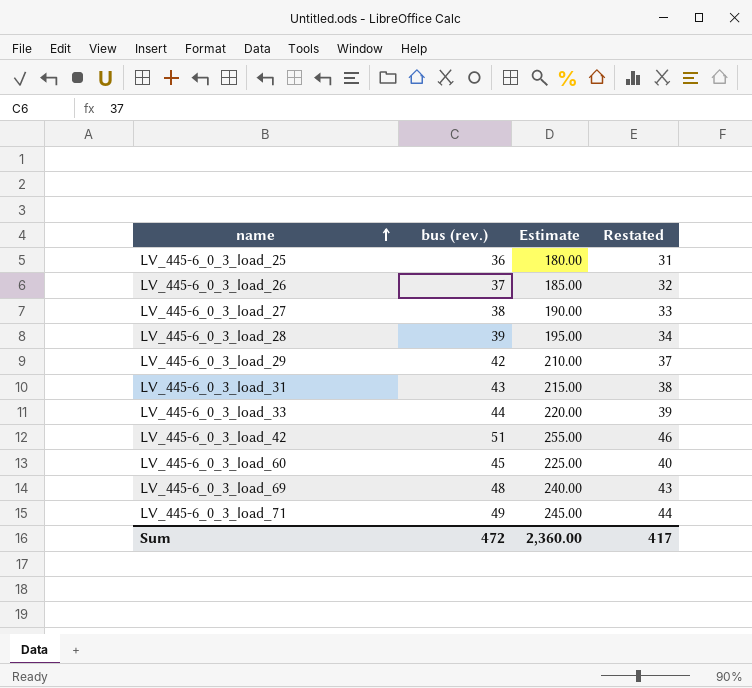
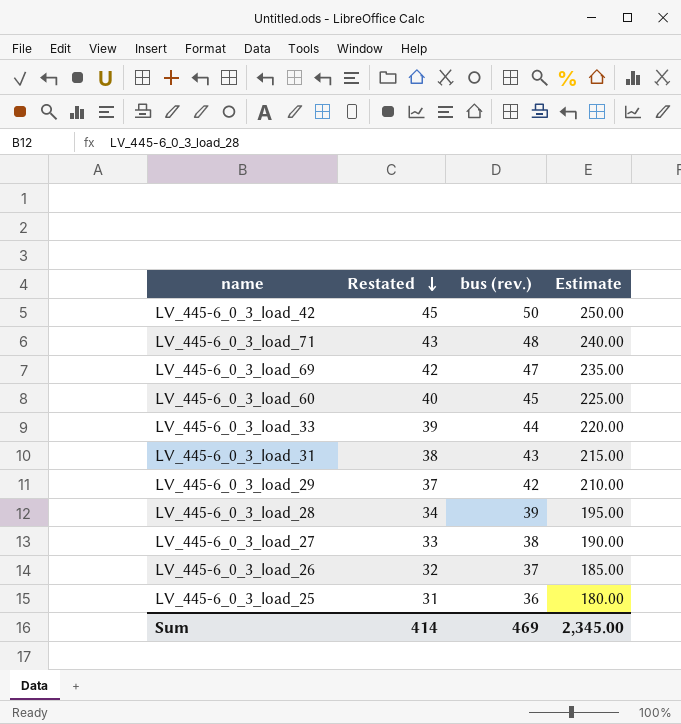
row order: name ascending -> Restated descending
column Restated | position: 4 -> 2
LV_445-6_0_3_load_42 | Restated: 46 -> 45
LV_445-6_0_3_load_42 | bus (rev.): 51 -> 50
LV_445-6_0_3_load_42 | Estimate: 255.00 -> 250.00
LV_445-6_0_3_load_71 | Restated: 44 -> 43
LV_445-6_0_3_load_71 | bus (rev.): 49 -> 48
LV_445-6_0_3_load_71 | Estimate: 245.00 -> 240.00
LV_445-6_0_3_load_69 | Restated: 43 -> 42
LV_445-6_0_3_load_69 | bus (rev.): 48 -> 47
LV_445-6_0_3_load_69 | Estimate: 240.00 -> 235.00
Sum | Restated: 417 -> 414
Sum | bus (rev.): 472 -> 469
Sum | Estimate: 2,360.00 -> 2,345.00

